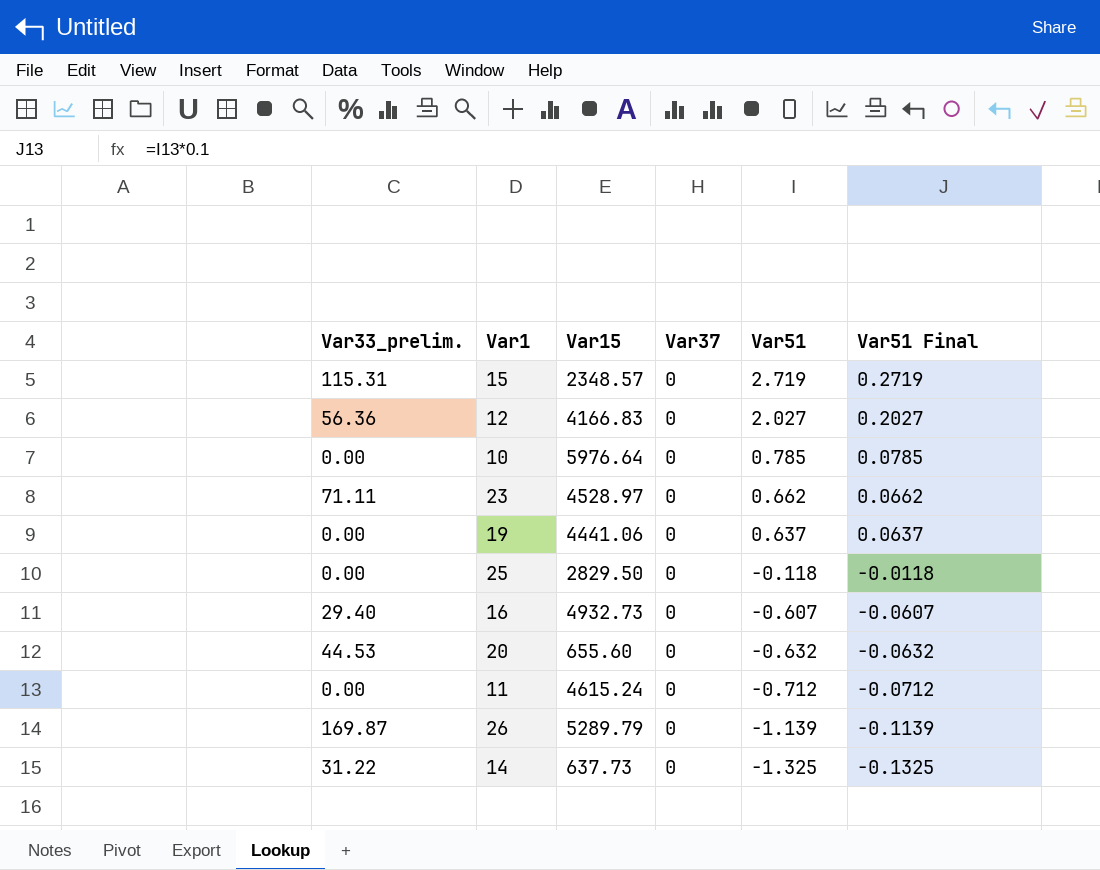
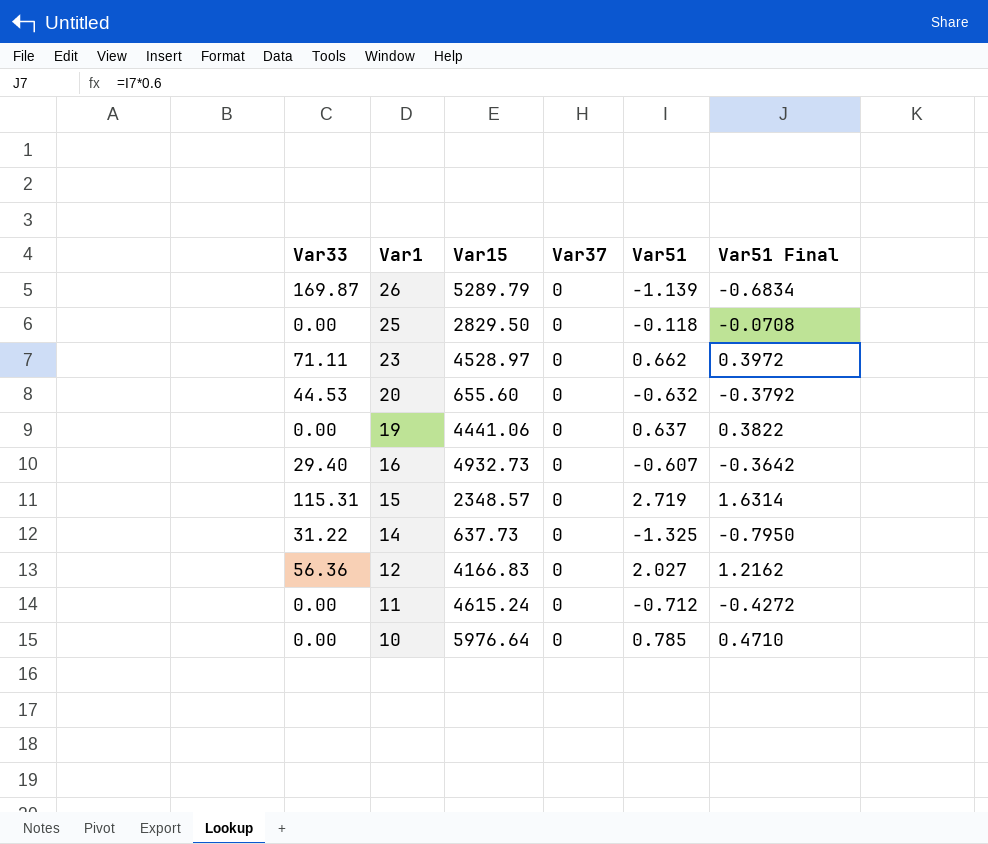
row order: Var51 descending -> Var1 descending
column name: Var33_prelim. -> Var33
column Var51 Final | formula: [Var51] * 0.1 -> [Var51] * 0.6

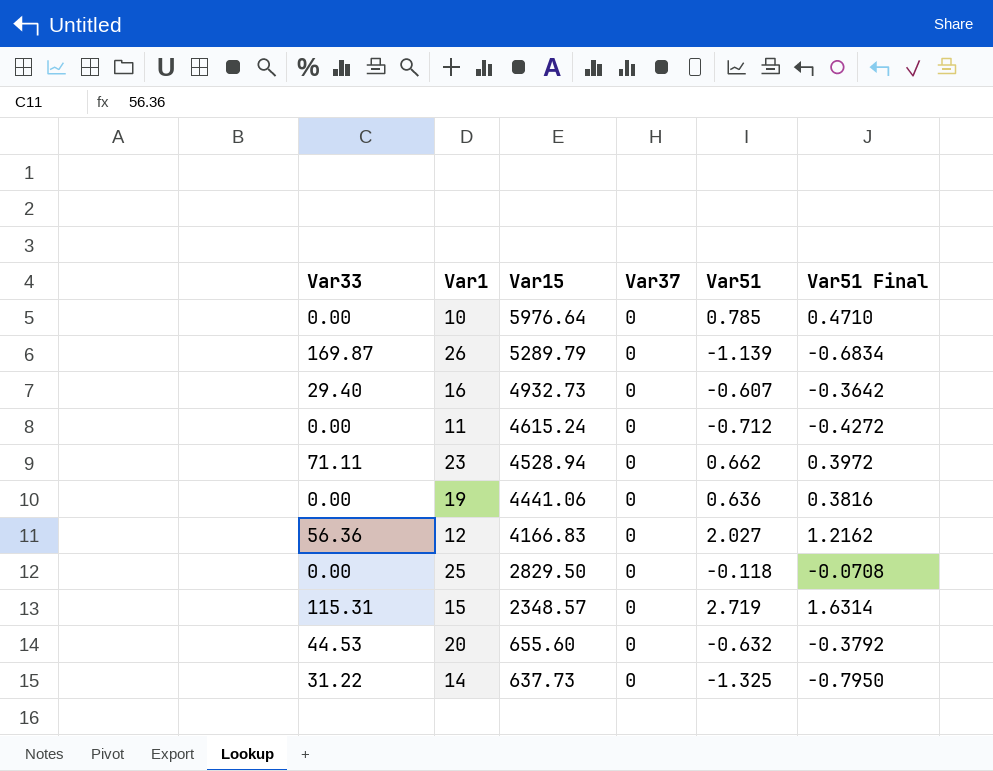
row order: Var1 descending -> Var15 descending
23 | Var15: 4528.97 -> 4528.94
19 | Var51: 0.637 -> 0.636
19 | Var51 Final: 0.3822 -> 0.3816

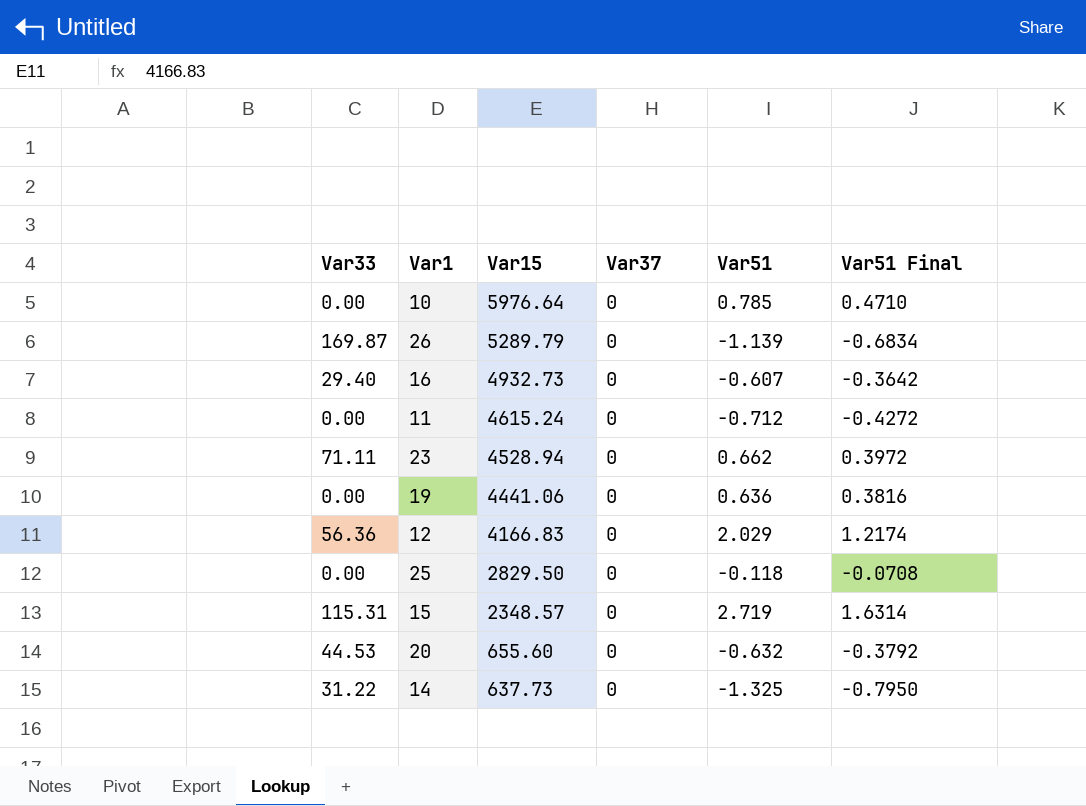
12 | Var51: 2.027 -> 2.029
12 | Var51 Final: 1.2162 -> 1.2174

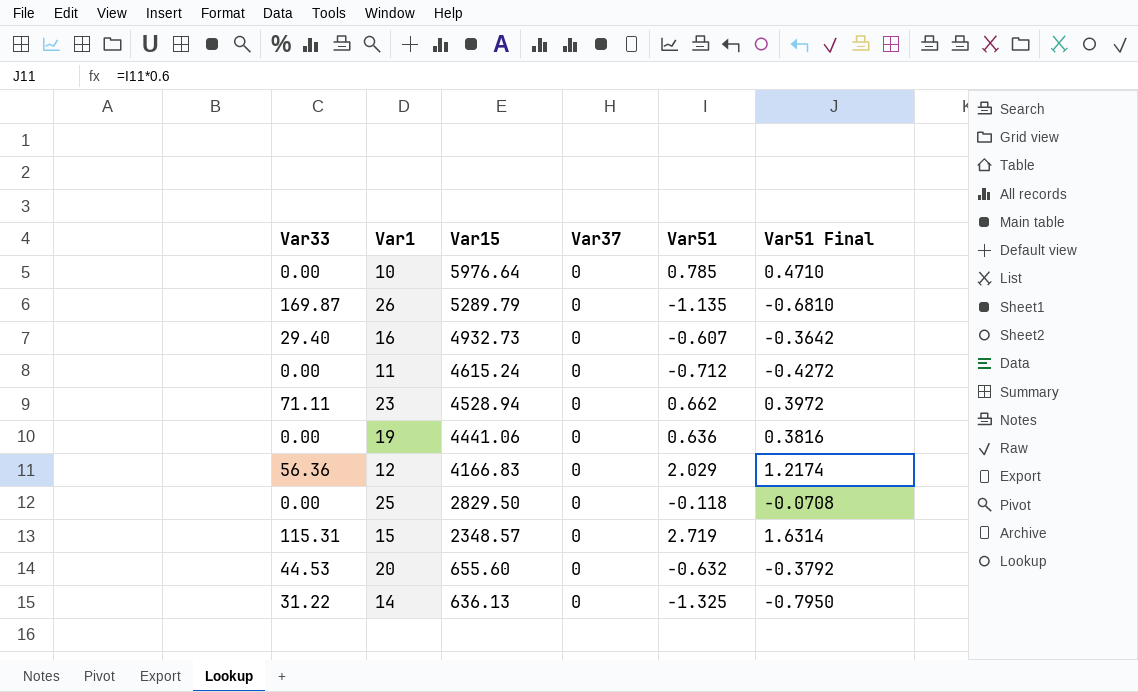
26 | Var51: -1.139 -> -1.135
26 | Var51 Final: -0.6834 -> -0.6810
14 | Var15: 637.73 -> 636.13

